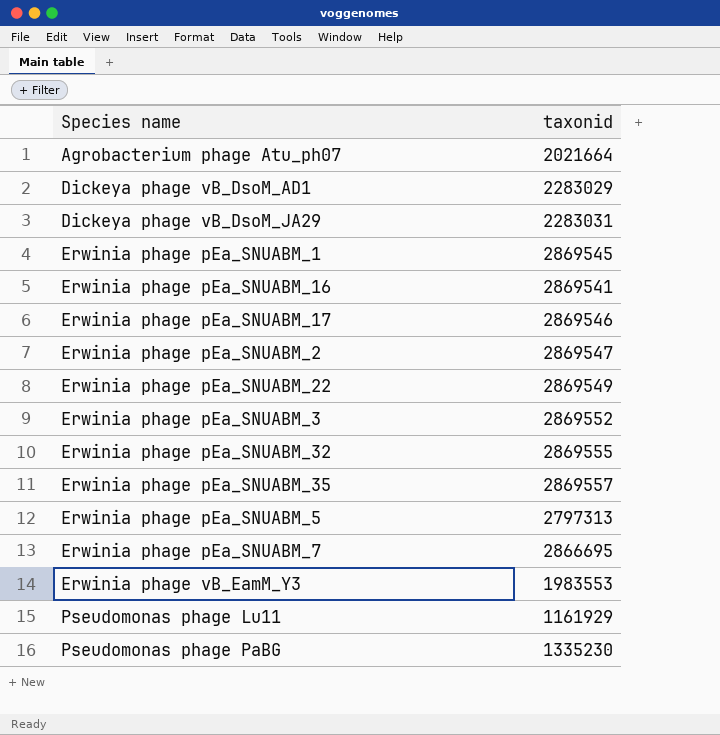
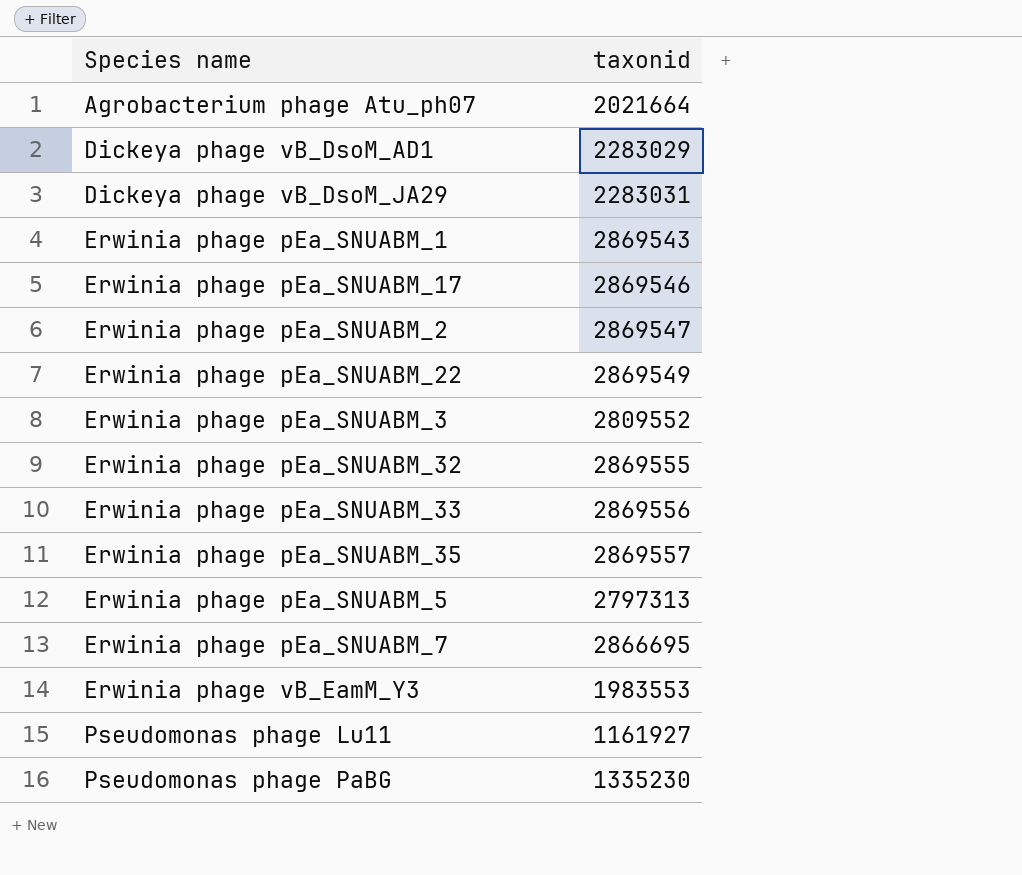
row Erwinia phage pEa_SNUABM_16: 2869541 -> none
Erwinia phage pEa_SNUABM_1 | taxonid: 2869545 -> 2869543
Erwinia phage pEa_SNUABM_3 | taxonid: 2869552 -> 2809552
row Erwinia phage pEa_SNUABM_33: none -> 2869556
Pseudomonas phage Lu11 | taxonid: 1161929 -> 1161927

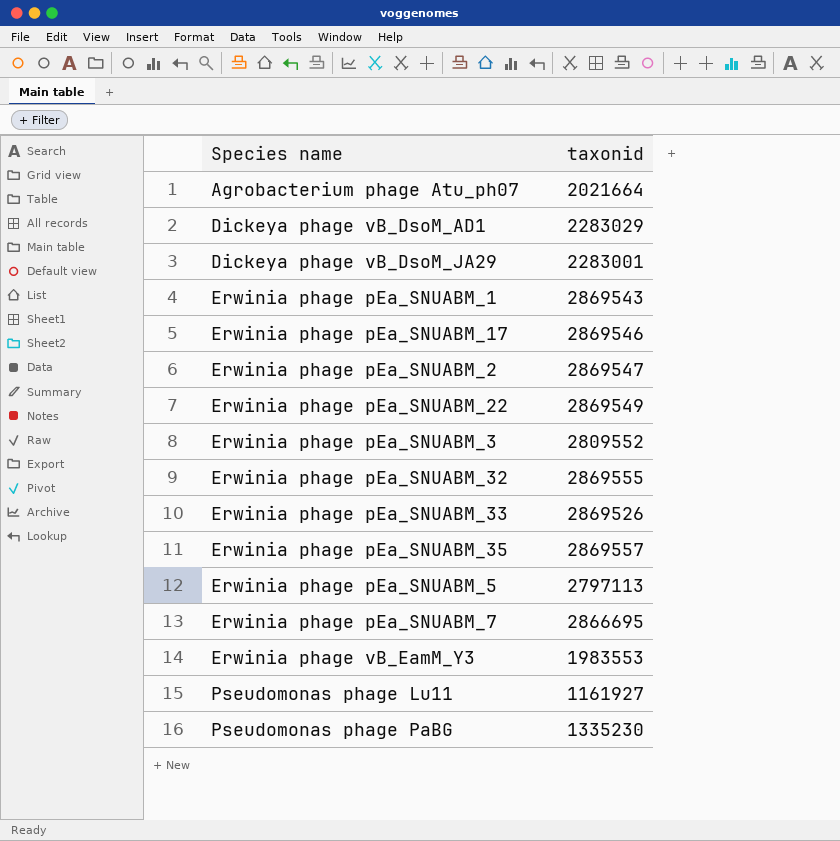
Dickeya phage vB_DsoM_JA29 | taxonid: 2283031 -> 2283001
Erwinia phage pEa_SNUABM_33 | taxonid: 2869556 -> 2869526
Erwinia phage pEa_SNUABM_5 | taxonid: 2797313 -> 2797113

